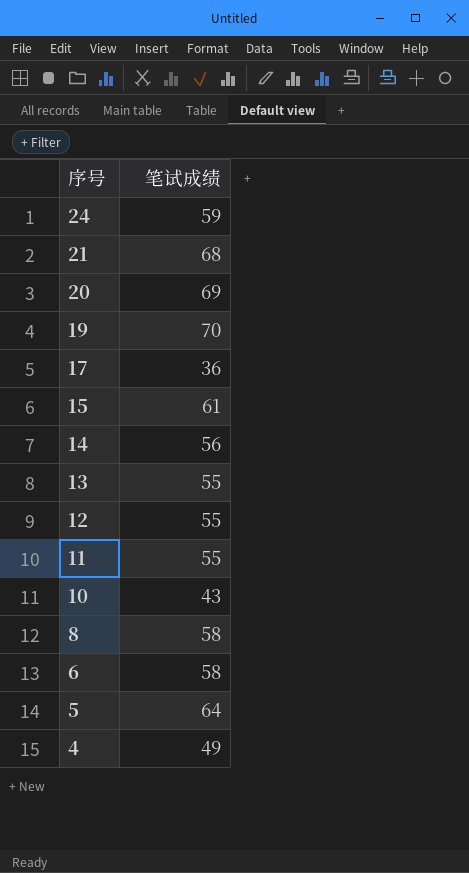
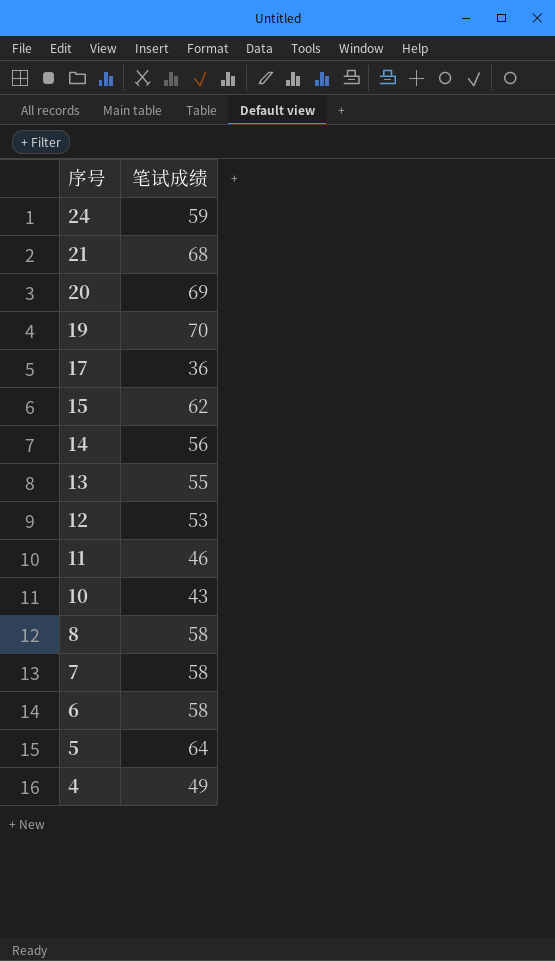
15 | 笔试成绩: 61 -> 62
12 | 笔试成绩: 55 -> 53
11 | 笔试成绩: 55 -> 46
row 7: none -> 58

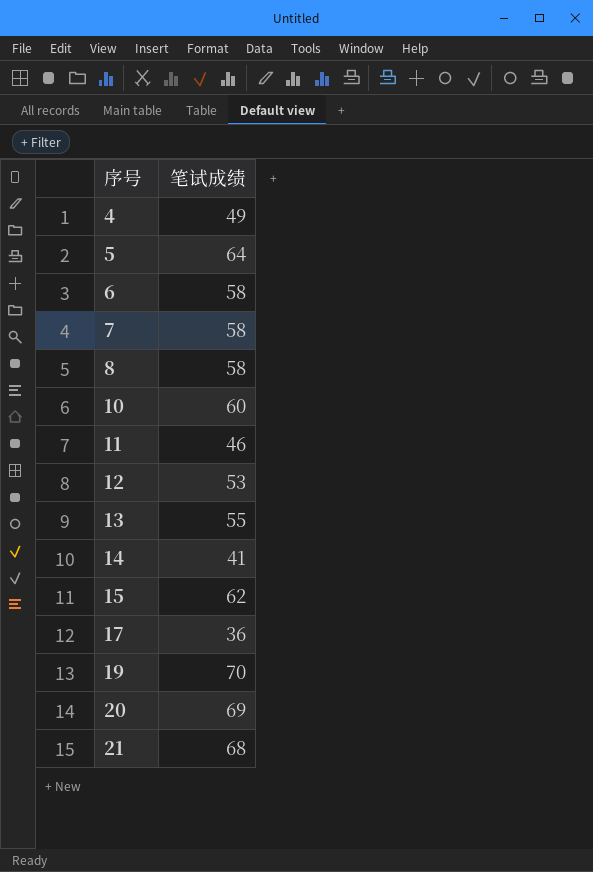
row order: 序号 descending -> 序号 ascending
row 24: 59 -> none
10 | 笔试成绩: 43 -> 60
14 | 笔试成绩: 56 -> 41

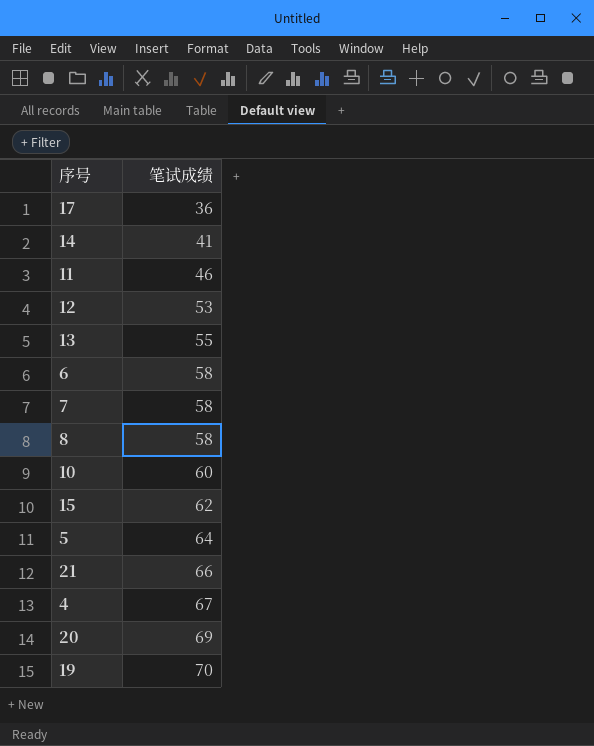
row order: 序号 ascending -> 笔试成绩 ascending
21 | 笔试成绩: 68 -> 66
4 | 笔试成绩: 49 -> 67

